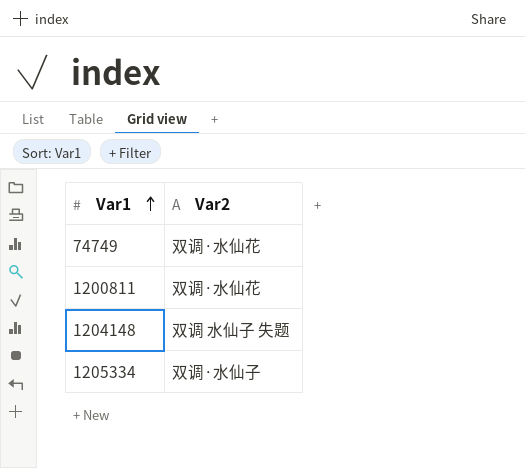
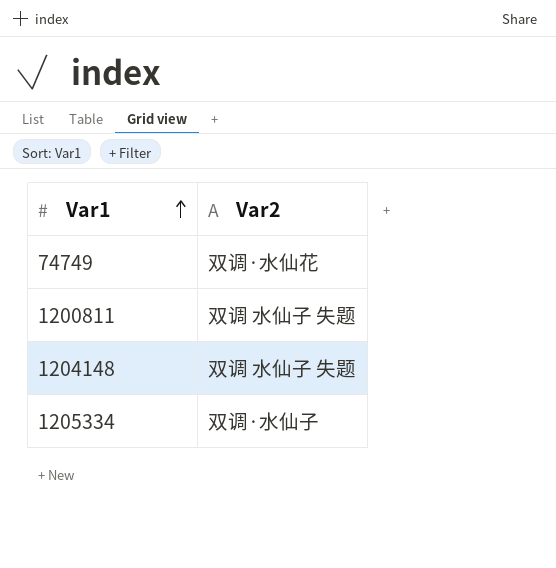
1200811 | Var2: 双调·水仙花 -> 双调 水仙子 失题

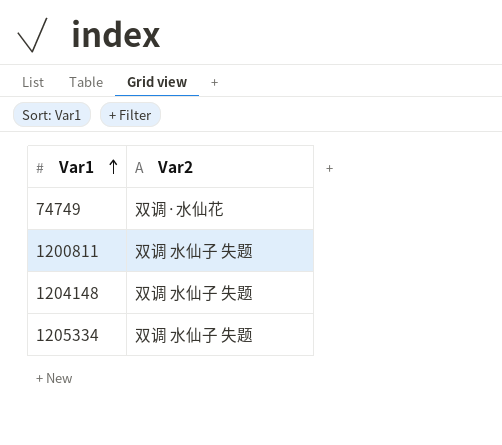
1205334 | Var2: 双调·水仙子 -> 双调 水仙子 失题

